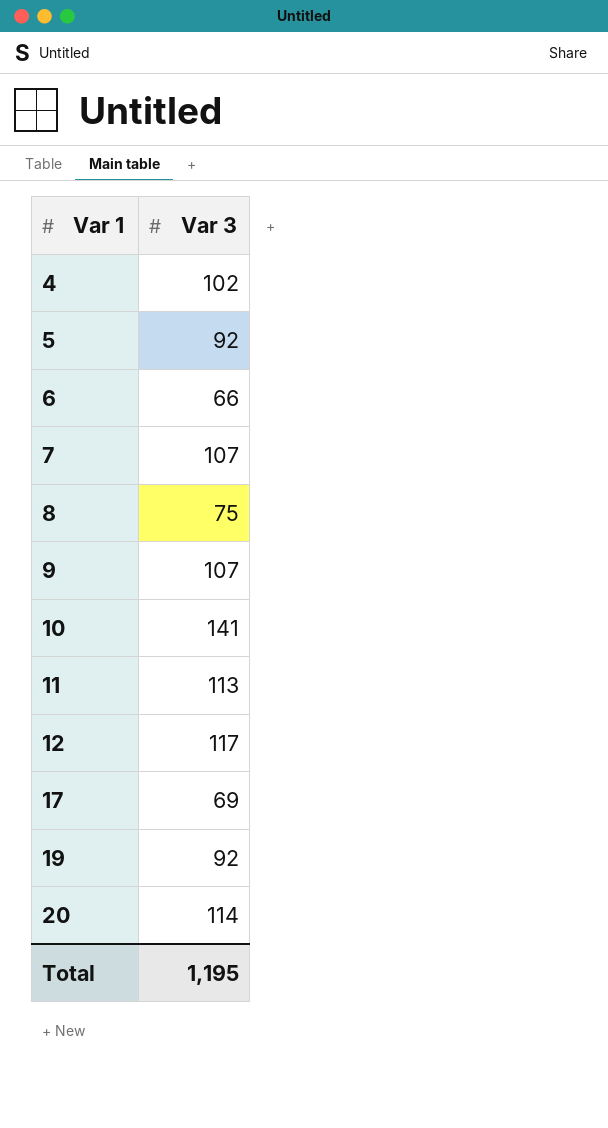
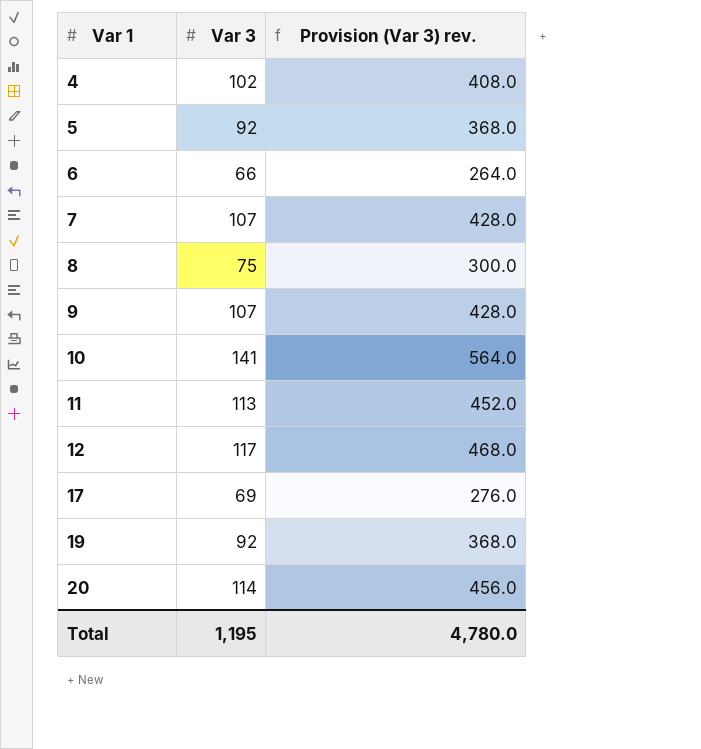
column Provision (Var 3) rev. | formula: none -> [Var 3] * 4

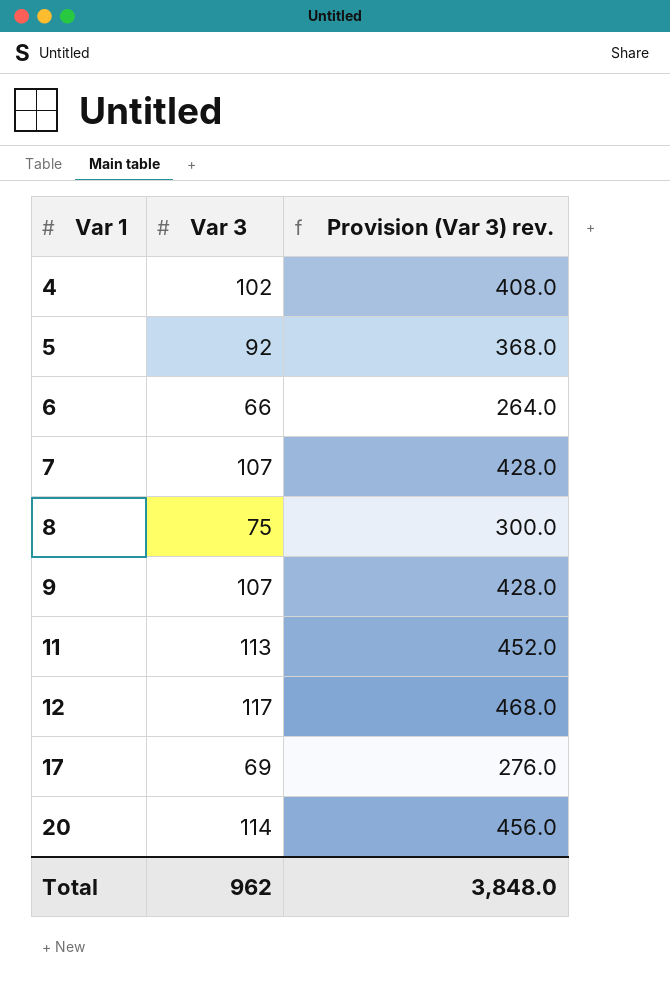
row 10: 141 | 564.0 -> none
row 19: 92 | 368.0 -> none
Total | Var 3: 1,195 -> 962
Total | Provision (Var 3) rev.: 4,780.0 -> 3,848.0

